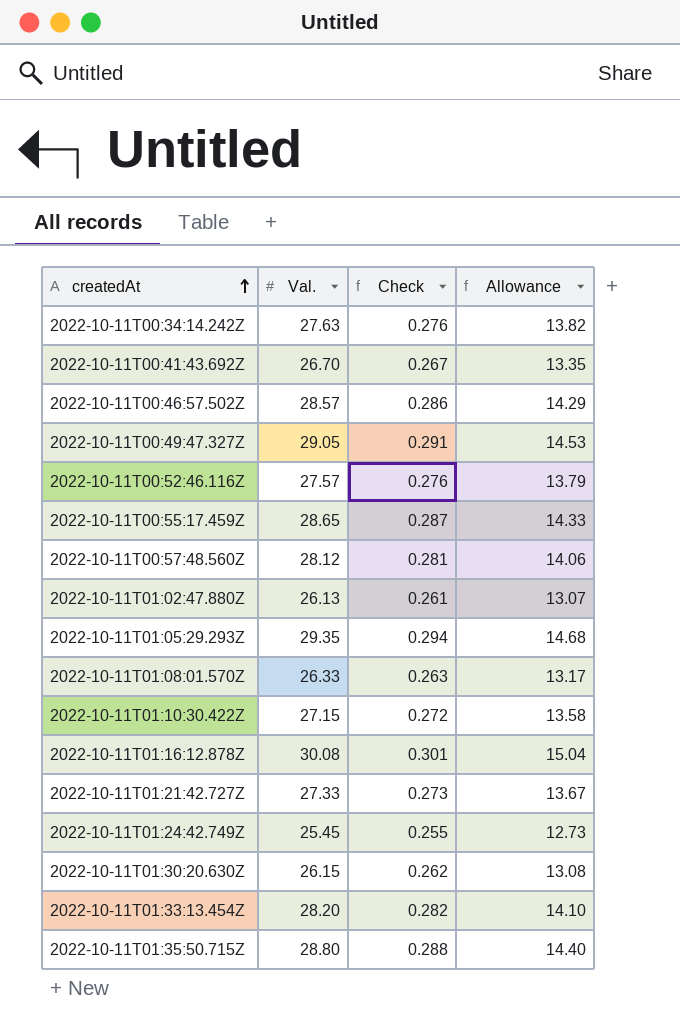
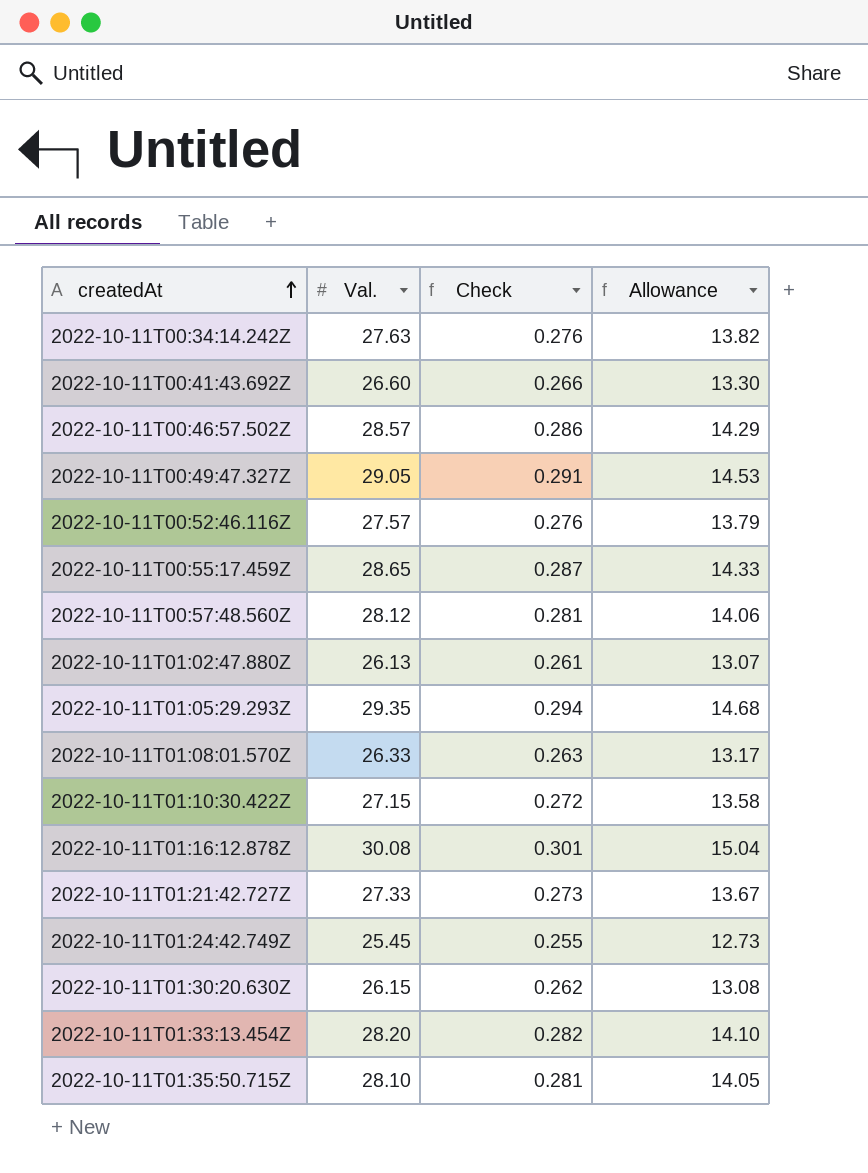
2022-10-11T00:41:43.692Z | Val.: 26.70 -> 26.60
2022-10-11T00:41:43.692Z | Check: 0.267 -> 0.266
2022-10-11T00:41:43.692Z | Allowance: 13.35 -> 13.30
2022-10-11T01:35:50.715Z | Val.: 28.80 -> 28.10
2022-10-11T01:35:50.715Z | Check: 0.288 -> 0.281
2022-10-11T01:35:50.715Z | Allowance: 14.40 -> 14.05

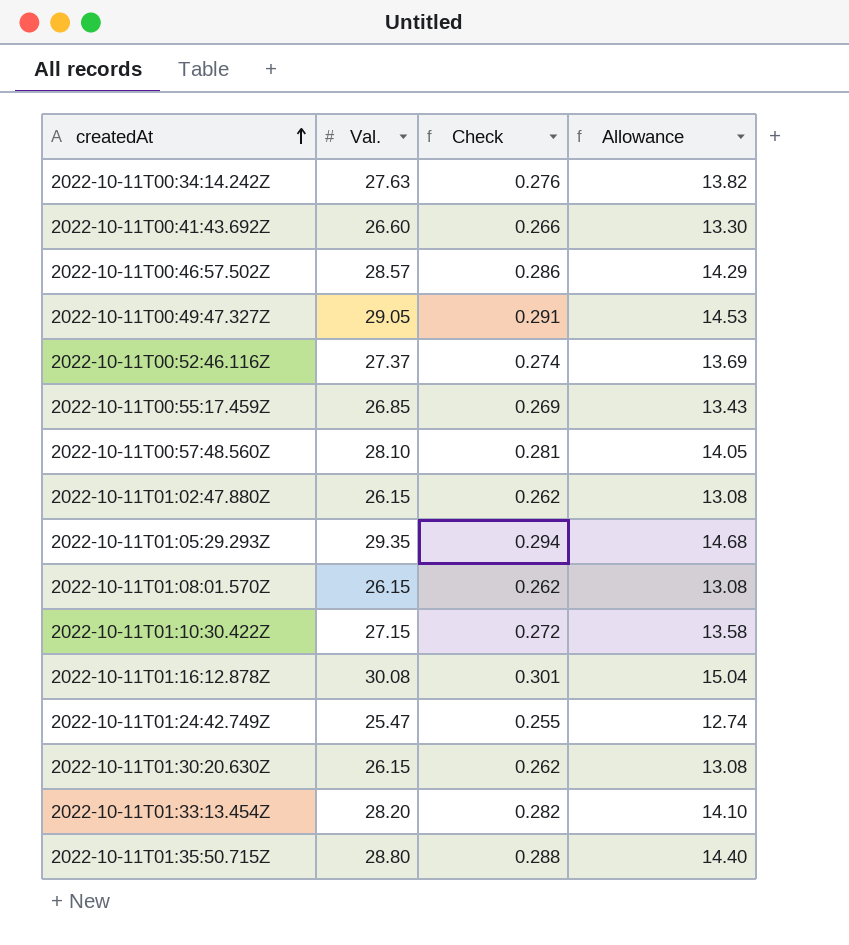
row 2022-10-11T01:21:42.727Z: 27.33 | 0.273 | 13.67 -> none
2022-10-11T00:52:46.116Z | Val.: 27.57 -> 27.37
2022-10-11T00:52:46.116Z | Check: 0.276 -> 0.274
2022-10-11T00:52:46.116Z | Allowance: 13.79 -> 13.69
2022-10-11T00:55:17.459Z | Val.: 28.65 -> 26.85
2022-10-11T00:55:17.459Z | Check: 0.287 -> 0.269
2022-10-11T00:55:17.459Z | Allowance: 14.33 -> 13.43
2022-10-11T00:57:48.560Z | Val.: 28.12 -> 28.10
2022-10-11T00:57:48.560Z | Allowance: 14.06 -> 14.05
2022-10-11T01:02:47.880Z | Val.: 26.13 -> 26.15
2022-10-11T01:02:47.880Z | Check: 0.261 -> 0.262
2022-10-11T01:02:47.880Z | Allowance: 13.07 -> 13.08
2022-10-11T01:08:01.570Z | Val.: 26.33 -> 26.15
2022-10-11T01:08:01.570Z | Check: 0.263 -> 0.262
2022-10-11T01:08:01.570Z | Allowance: 13.17 -> 13.08
2022-10-11T01:24:42.749Z | Val.: 25.45 -> 25.47
2022-10-11T01:24:42.749Z | Allowance: 12.73 -> 12.74
2022-10-11T01:35:50.715Z | Val.: 28.10 -> 28.80
2022-10-11T01:35:50.715Z | Check: 0.281 -> 0.288
2022-10-11T01:35:50.715Z | Allowance: 14.05 -> 14.40

